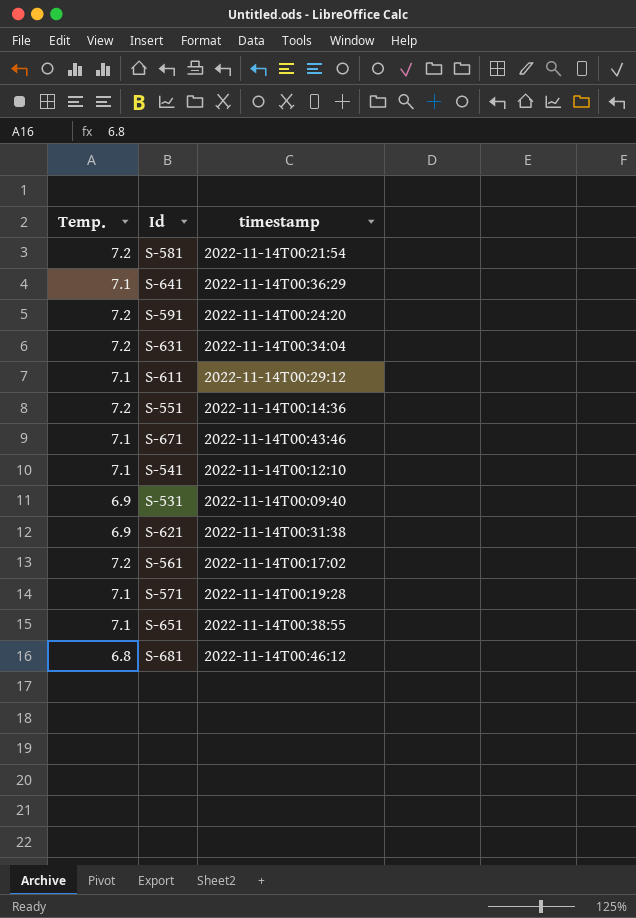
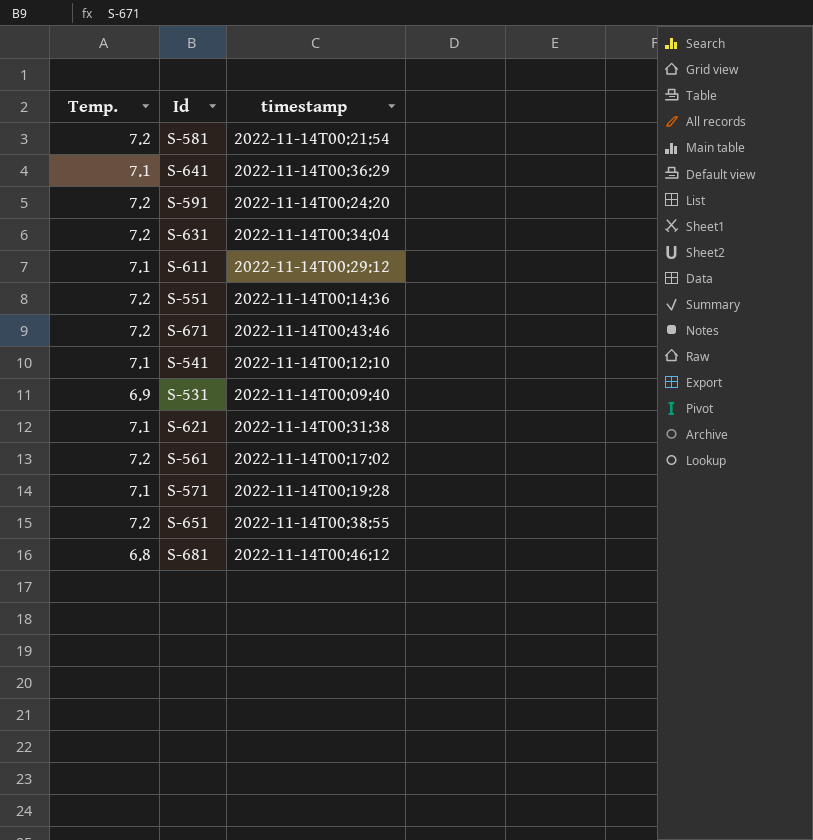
S-671 | Temp.: 7.1 -> 7.2
S-621 | Temp.: 6.9 -> 7.1
S-651 | Temp.: 7.1 -> 7.2

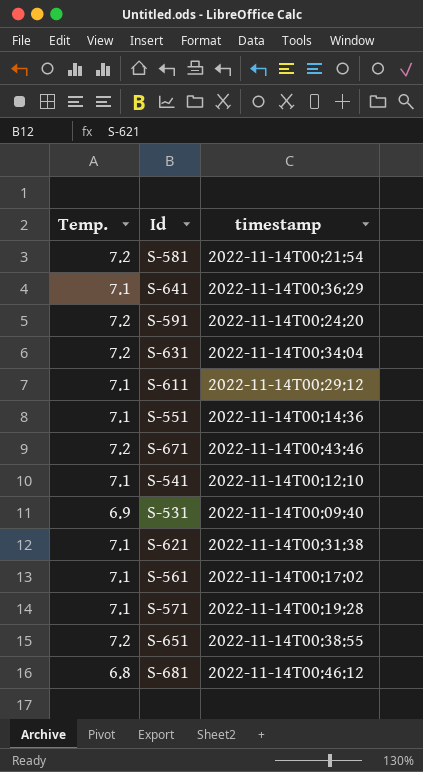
S-551 | Temp.: 7.2 -> 7.1
S-561 | Temp.: 7.2 -> 7.1

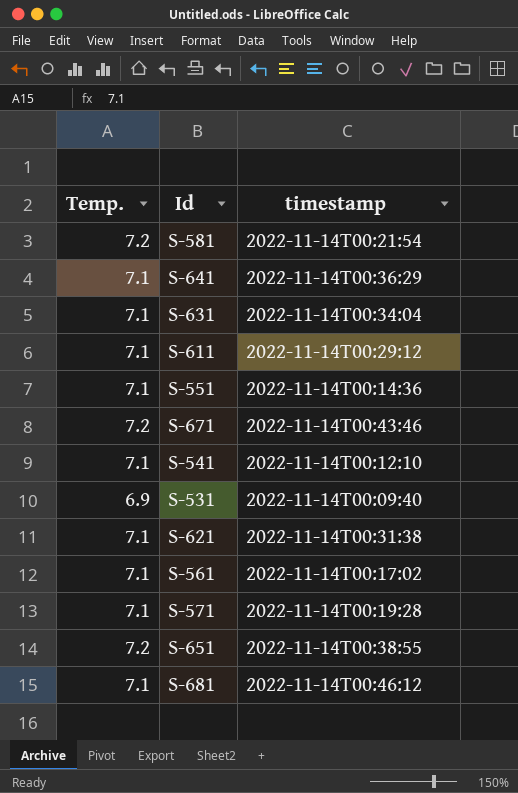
row S-591: 7.2 | 2022-11-14T00:24:20 -> none
S-631 | Temp.: 7.2 -> 7.1
S-681 | Temp.: 6.8 -> 7.1

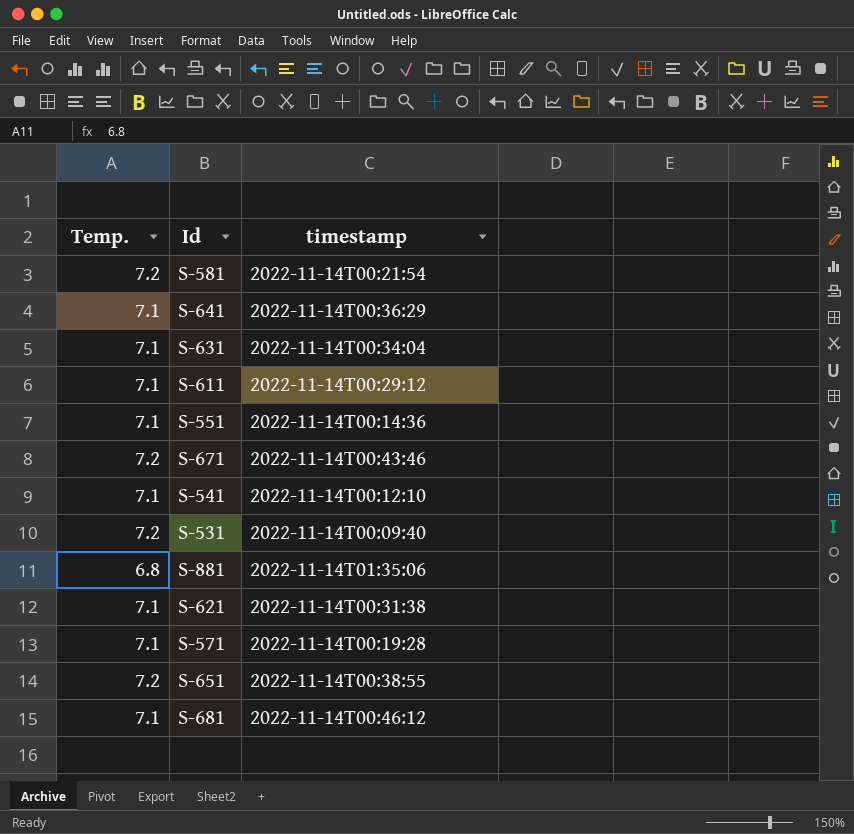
row S-561: 7.1 | 2022-11-14T00:17:02 -> none
S-531 | Temp.: 6.9 -> 7.2
row S-881: none -> 6.8 | 2022-11-14T01:35:06

